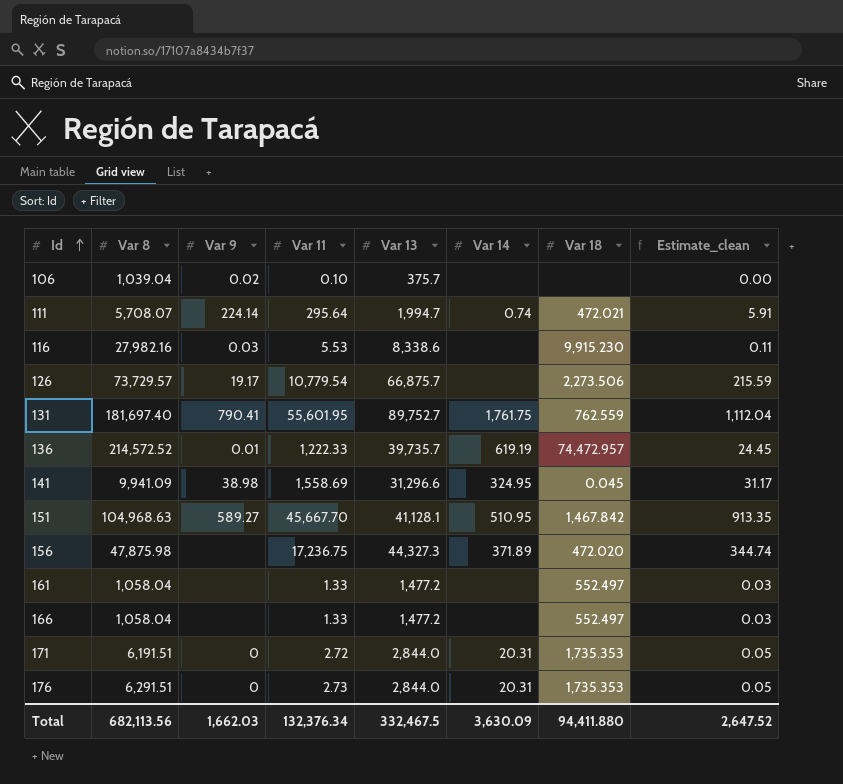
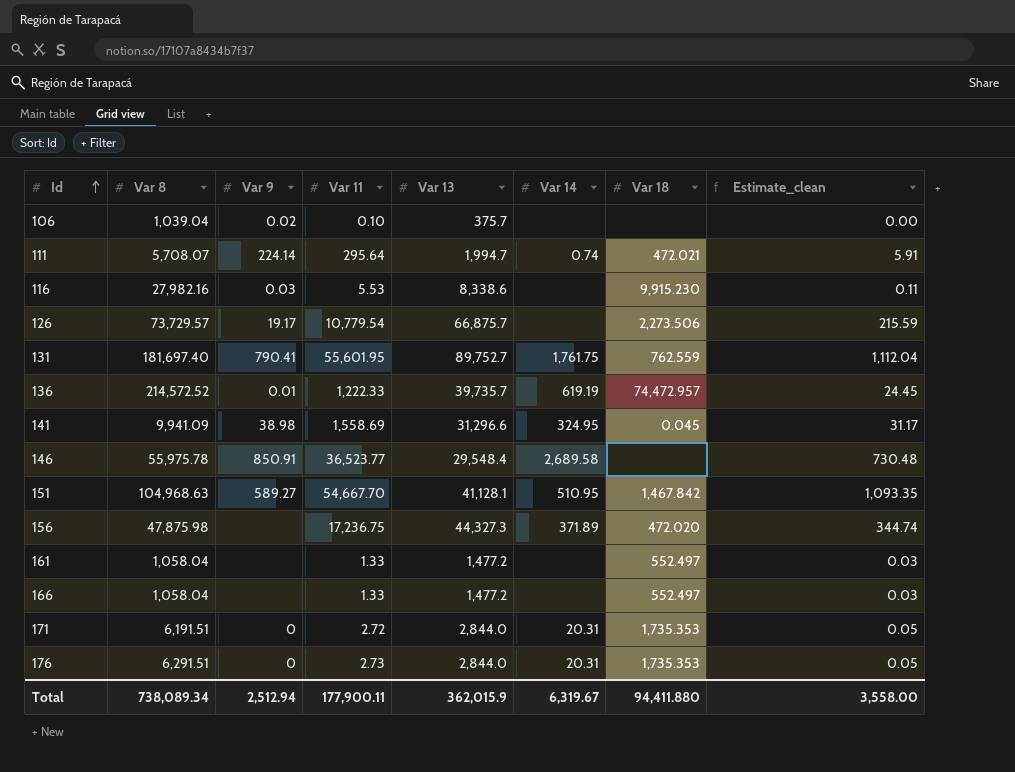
row 146: none -> 55,975.78 | 850.91 | 36,523.77 | 29,548.4 | 2,689.58 | none | 730.48
151 | Var 11: 45,667.70 -> 54,667.70
151 | Estimate_clean: 913.35 -> 1,093.35
Total | Var 8: 682,113.56 -> 738,089.34
Total | Var 9: 1,662.03 -> 2,512.94
Total | Var 11: 132,376.34 -> 177,900.11
Total | Var 13: 332,467.5 -> 362,015.9
Total | Var 14: 3,630.09 -> 6,319.67
Total | Estimate_clean: 2,647.52 -> 3,558.00

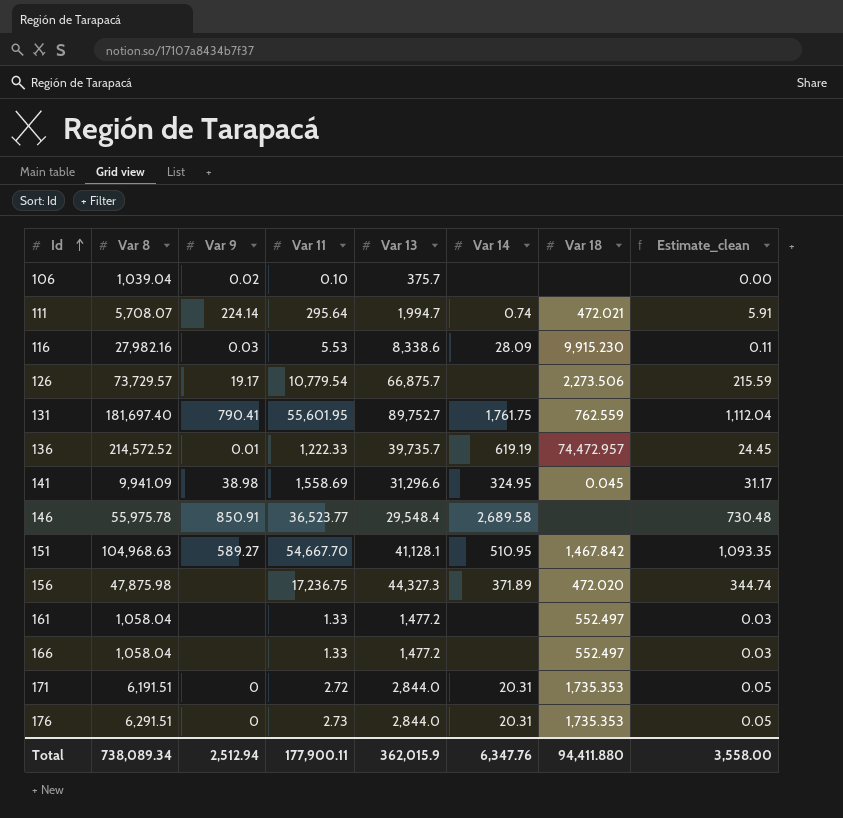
116 | Var 14: none -> 28.09
Total | Var 14: 6,319.67 -> 6,347.76

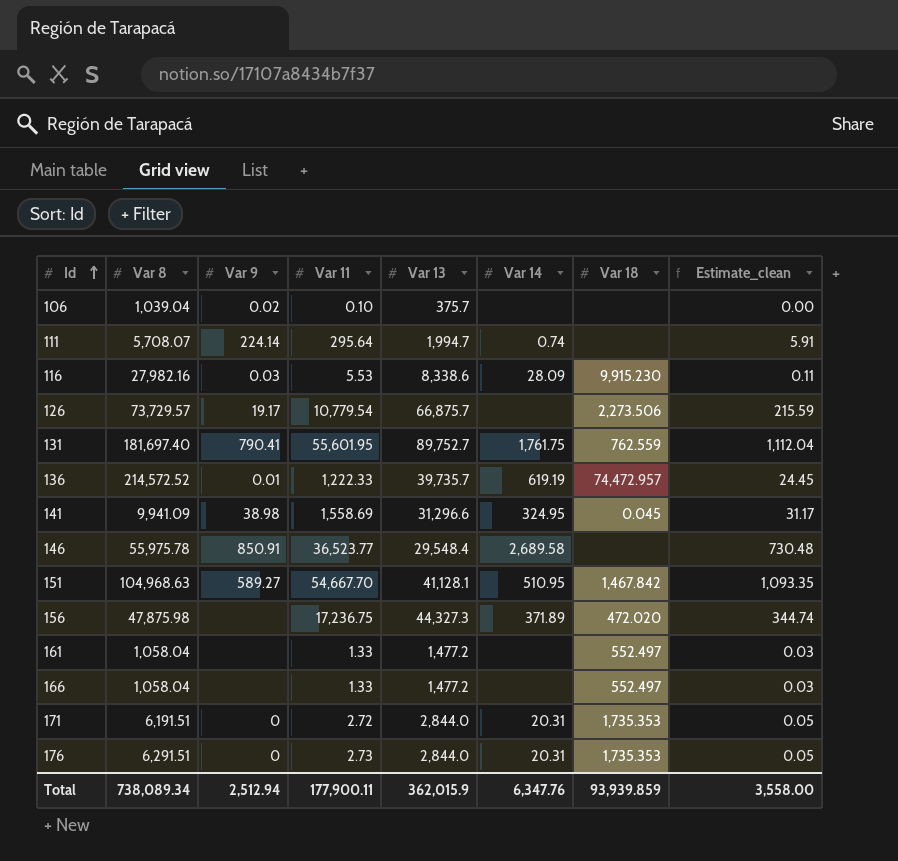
111 | Var 18: 472.021 -> none
Total | Var 18: 94,411.880 -> 93,939.859

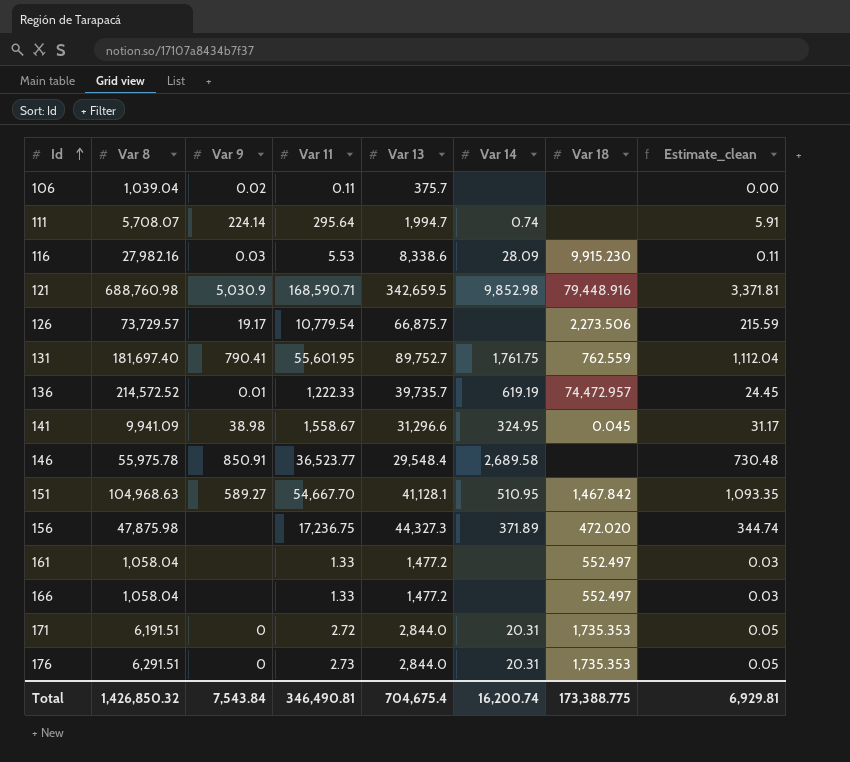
106 | Var 11: 0.10 -> 0.11
row 121: none -> 688,760.98 | 5,030.9 | 168,590.71 | 342,659.5 | 9,852.98 | 79,448.916 | 3,371.81
141 | Var 11: 1,558.69 -> 1,558.67
Total | Var 8: 738,089.34 -> 1,426,850.32
Total | Var 9: 2,512.94 -> 7,543.84
Total | Var 11: 177,900.11 -> 346,490.81
Total | Var 13: 362,015.9 -> 704,675.4
Total | Var 14: 6,347.76 -> 16,200.74
Total | Var 18: 93,939.859 -> 173,388.775
Total | Estimate_clean: 3,558.00 -> 6,929.81

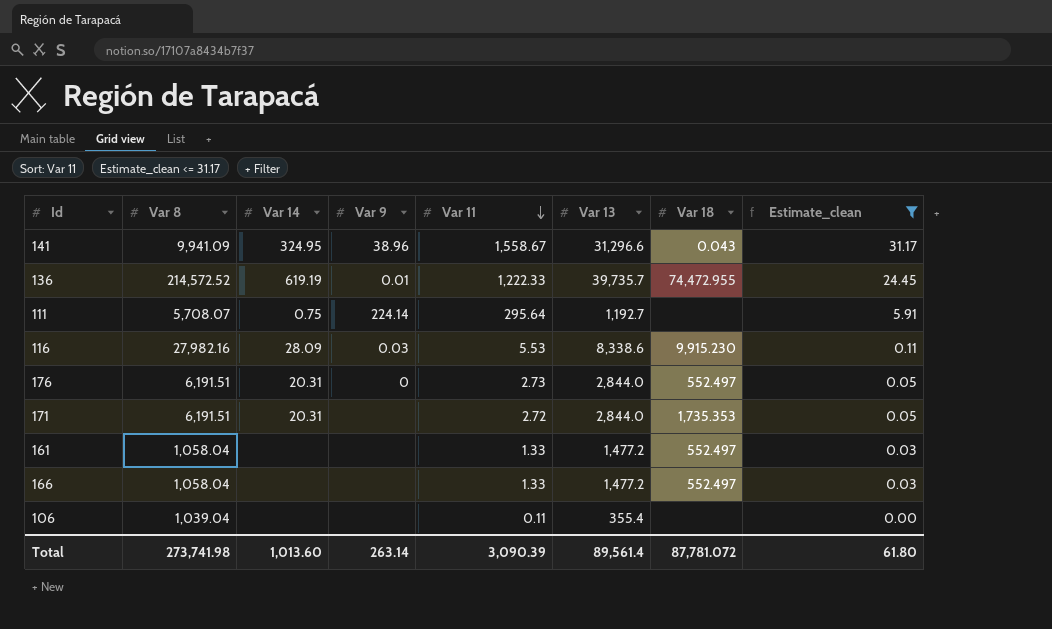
filter: none -> Estimate_clean <= 31.17
row order: Id ascending -> Var 11 descending
column Var 14 | position: 6 -> 3
141 | Var 9: 38.98 -> 38.96
141 | Var 18: 0.045 -> 0.043
136 | Var 18: 74,472.957 -> 74,472.955
111 | Var 14: 0.74 -> 0.75
111 | Var 13: 1,994.7 -> 1,192.7
176 | Var 8: 6,291.51 -> 6,191.51
176 | Var 18: 1,735.353 -> 552.497
171 | Var 9: 0 -> none
106 | Var 9: 0.02 -> none
106 | Var 13: 375.7 -> 355.4
Total | Var 8: 1,426,850.32 -> 273,741.98
Total | Var 14: 16,200.74 -> 1,013.60
Total | Var 9: 7,543.84 -> 263.14
Total | Var 11: 346,490.81 -> 3,090.39
Total | Var 13: 704,675.4 -> 89,561.4
Total | Var 18: 173,388.775 -> 87,781.072
Total | Estimate_clean: 6,929.81 -> 61.80

